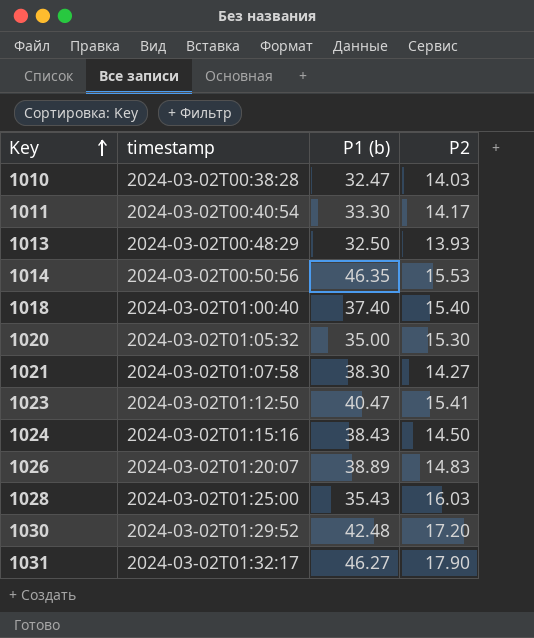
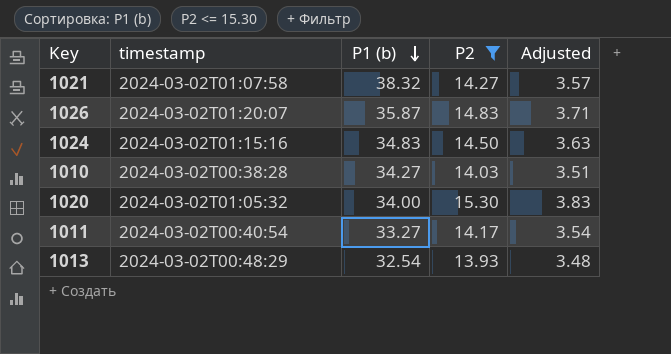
filter: none -> P2 <= 15.30
row order: Key ascending -> P1 (b) descending
column Adjusted | formula: none -> [P2] * 0.25
1021 | P1 (b): 38.30 -> 38.32
1026 | P1 (b): 38.89 -> 35.87
1024 | P1 (b): 38.43 -> 34.83
1010 | P1 (b): 32.47 -> 34.27
1020 | P1 (b): 35.00 -> 34.00
1011 | P1 (b): 33.30 -> 33.27
1013 | P1 (b): 32.50 -> 32.54

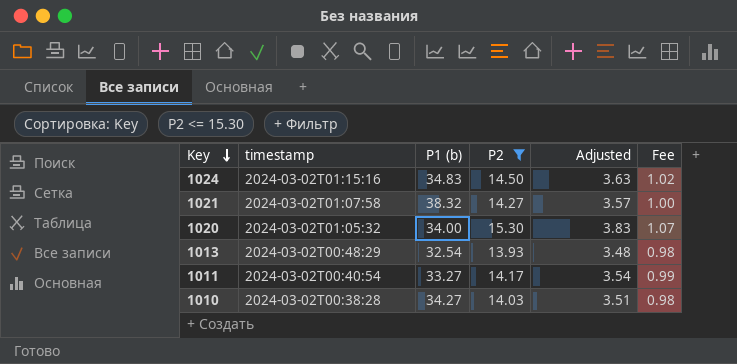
row order: P1 (b) descending -> Key descending
column Fee | formula: none -> [P2] * 0.07
row 1026: 2024-03-02T01:20:07 | 35.87 | 14.83 | 3.71 -> none

